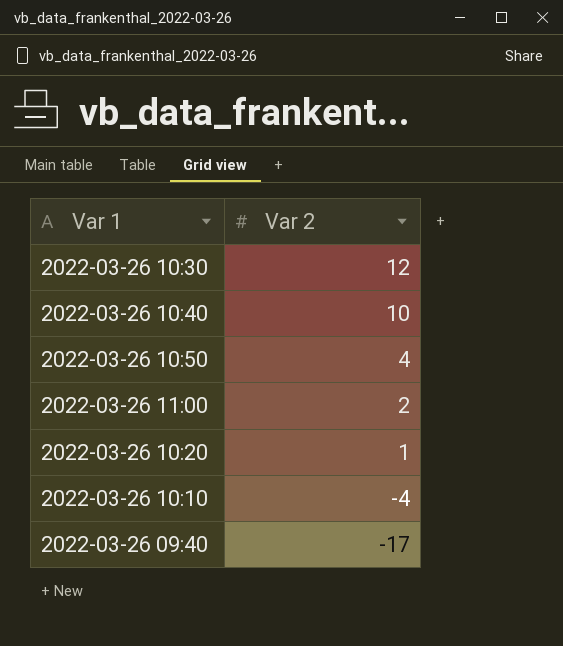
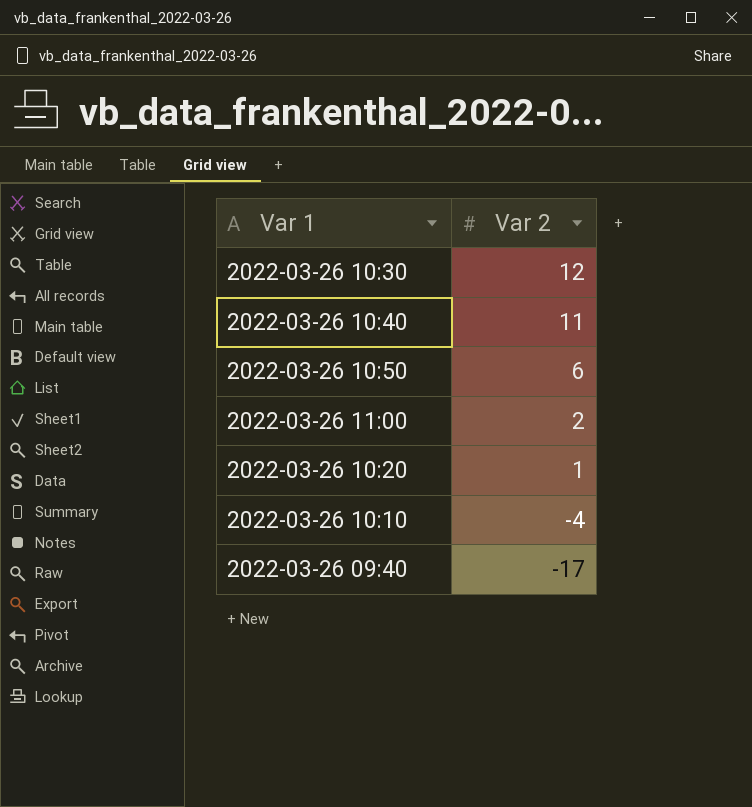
2022-03-26 10:40 | Var 2: 10 -> 11
2022-03-26 10:50 | Var 2: 4 -> 6

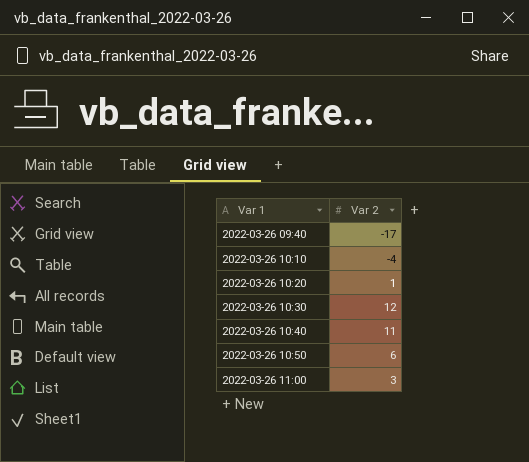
row order: Var 2 descending -> Var 1 ascending
2022-03-26 11:00 | Var 2: 2 -> 3

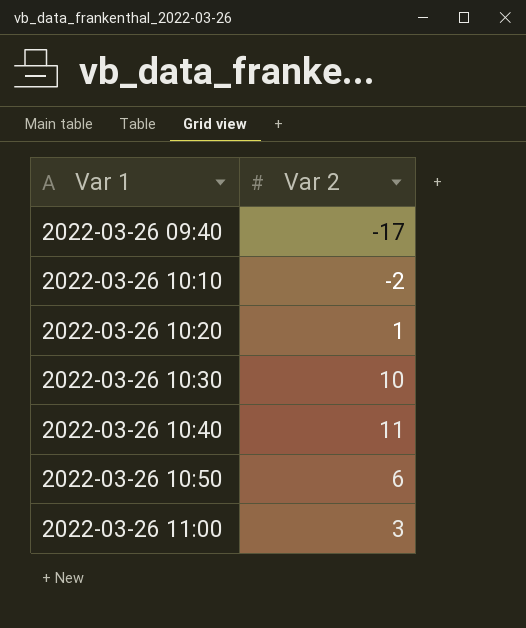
2022-03-26 10:10 | Var 2: -4 -> -2
2022-03-26 10:30 | Var 2: 12 -> 10

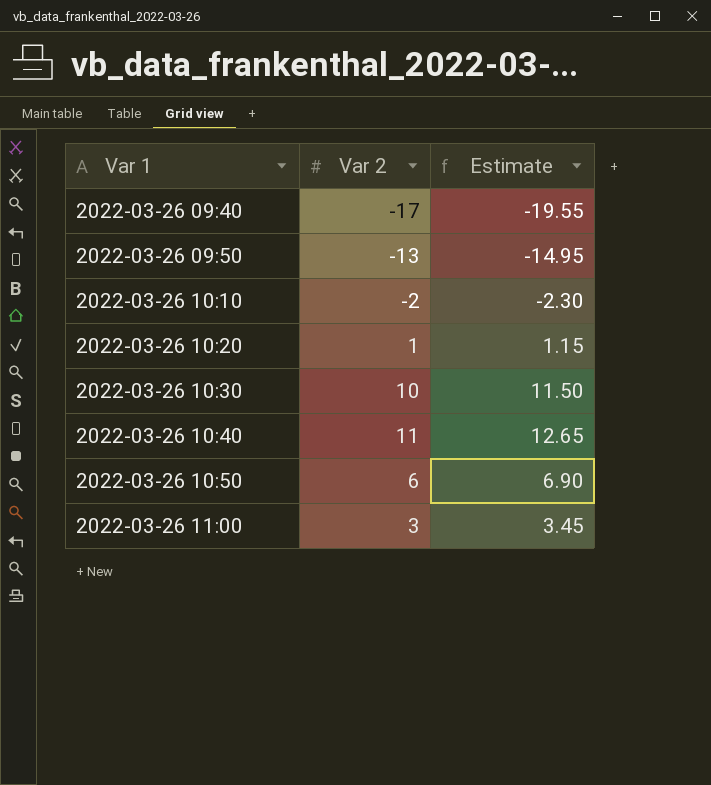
column Estimate | formula: none -> [Var 2] * 1.15
row 2022-03-26 09:50: none -> -13 | -14.95

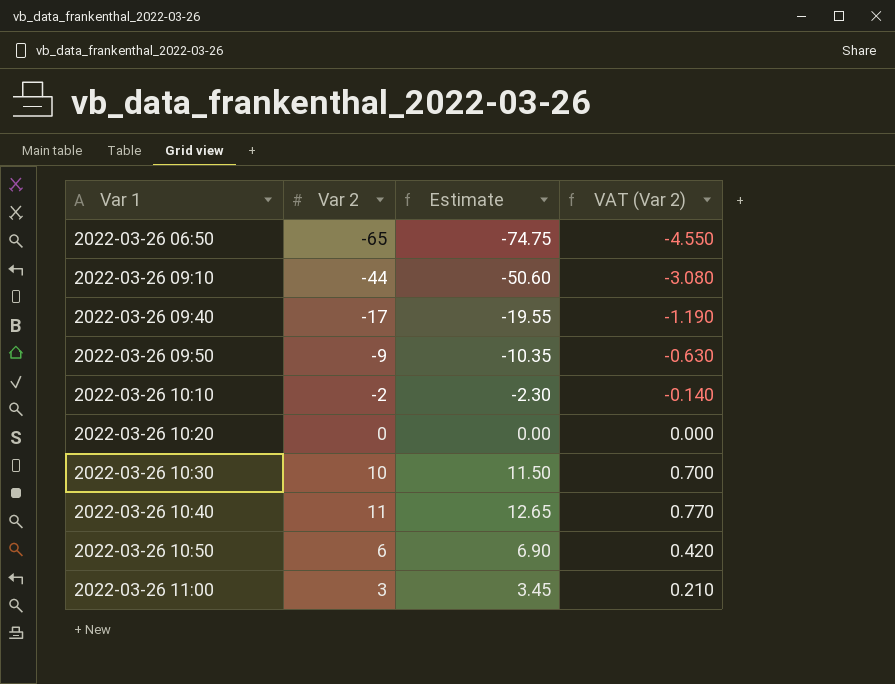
column VAT (Var 2) | formula: none -> [Var 2] * 0.07
row 2022-03-26 06:50: none -> -65 | -74.75 | -4.550
row 2022-03-26 09:10: none -> -44 | -50.60 | -3.080
2022-03-26 09:50 | Var 2: -13 -> -9
2022-03-26 09:50 | Estimate: -14.95 -> -10.35
2022-03-26 10:20 | Var 2: 1 -> 0
2022-03-26 10:20 | Estimate: 1.15 -> 0.00

